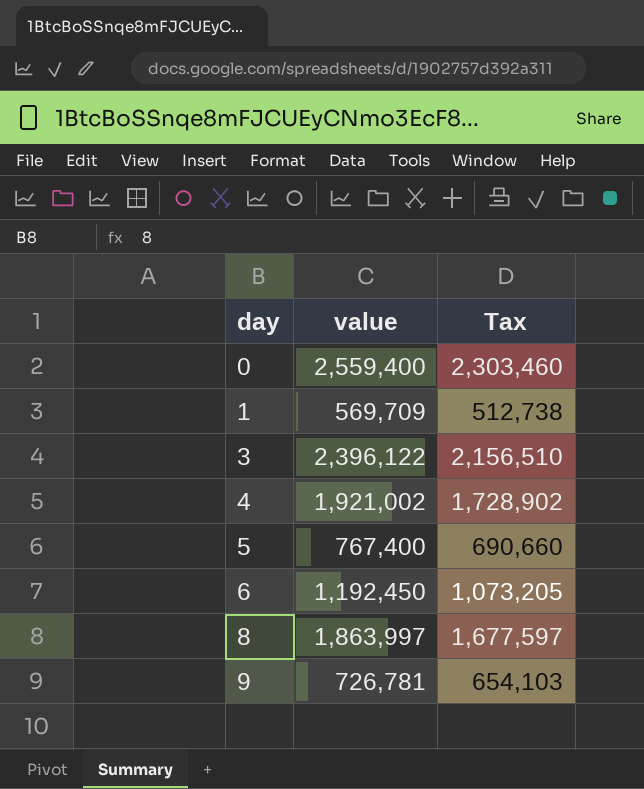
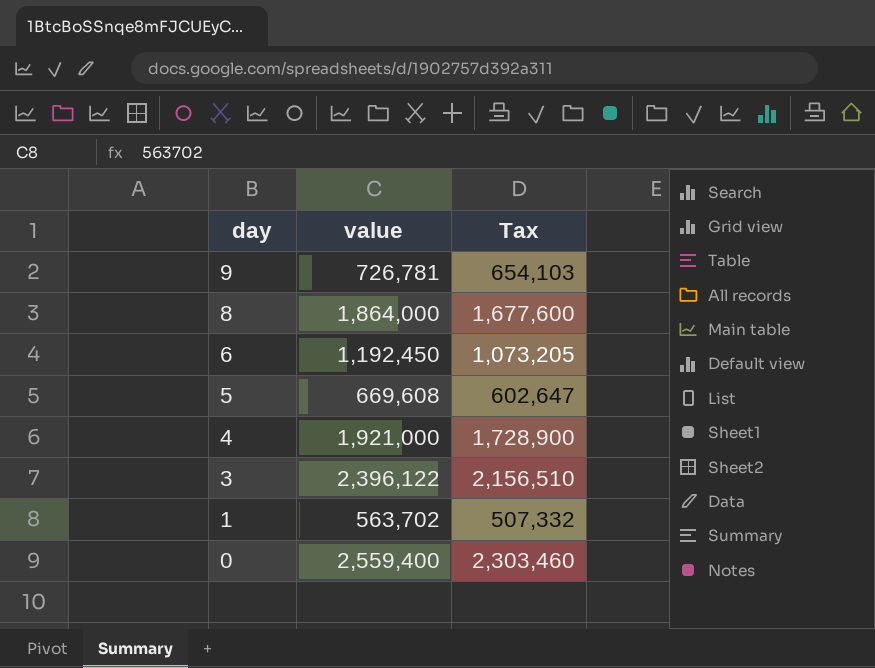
row order: day ascending -> day descending
8 | value: 1,863,997 -> 1,864,000
8 | Tax: 1,677,597 -> 1,677,600
5 | value: 767,400 -> 669,608
5 | Tax: 690,660 -> 602,647
4 | value: 1,921,002 -> 1,921,000
4 | Tax: 1,728,902 -> 1,728,900
1 | value: 569,709 -> 563,702
1 | Tax: 512,738 -> 507,332

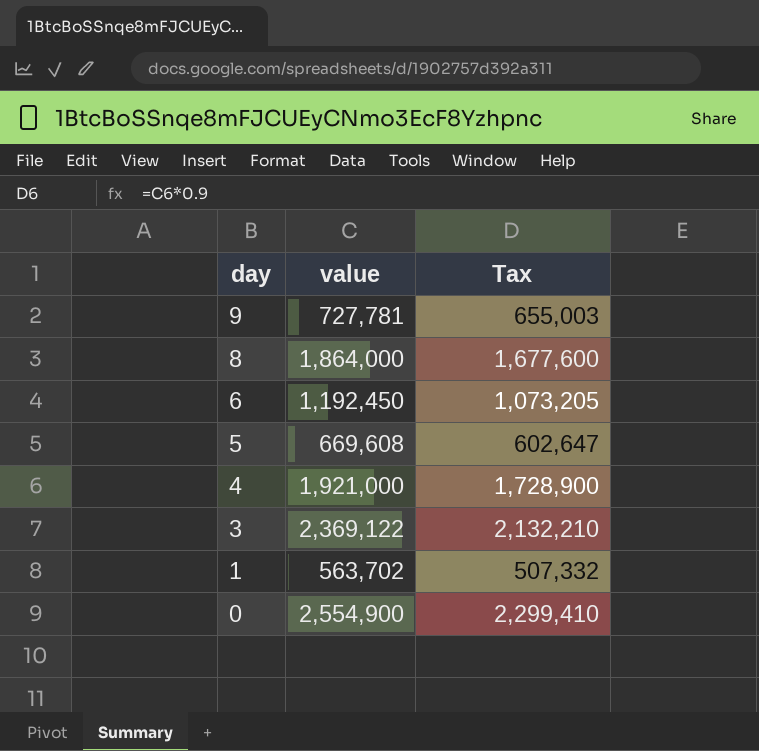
9 | value: 726,781 -> 727,781
9 | Tax: 654,103 -> 655,003
3 | value: 2,396,122 -> 2,369,122
3 | Tax: 2,156,510 -> 2,132,210
0 | value: 2,559,400 -> 2,554,900
0 | Tax: 2,303,460 -> 2,299,410

